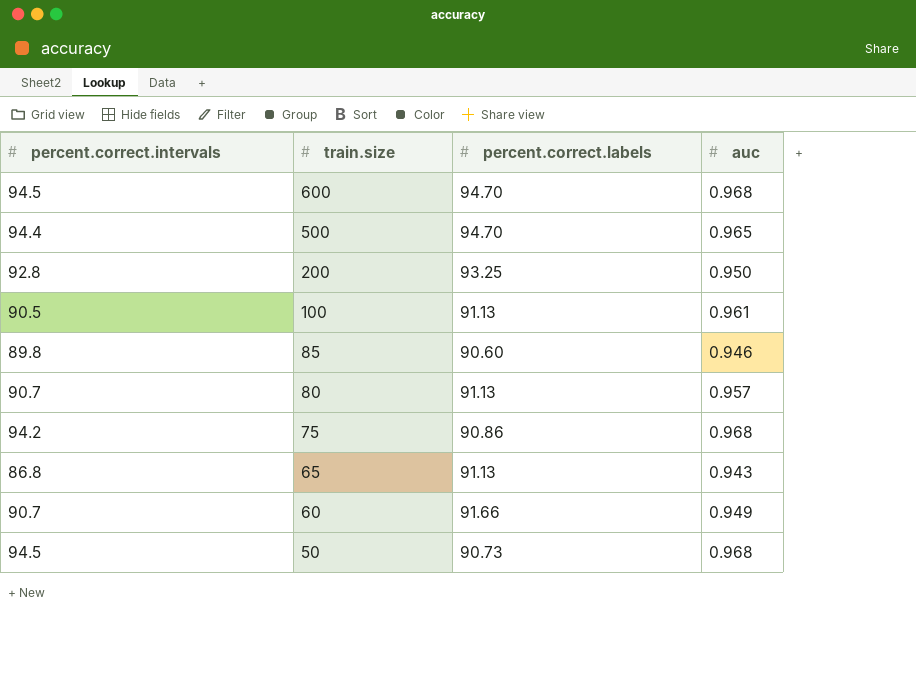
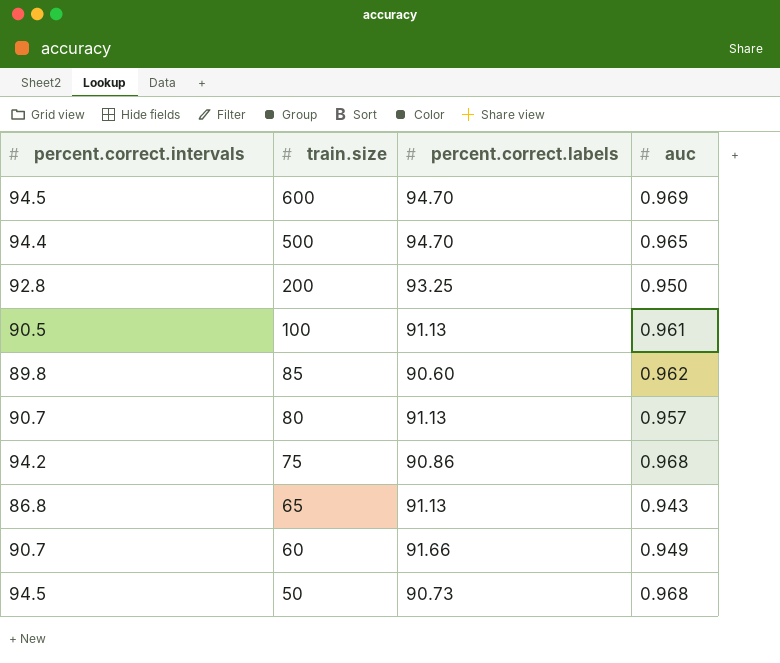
600 | auc: 0.968 -> 0.969
85 | auc: 0.946 -> 0.962

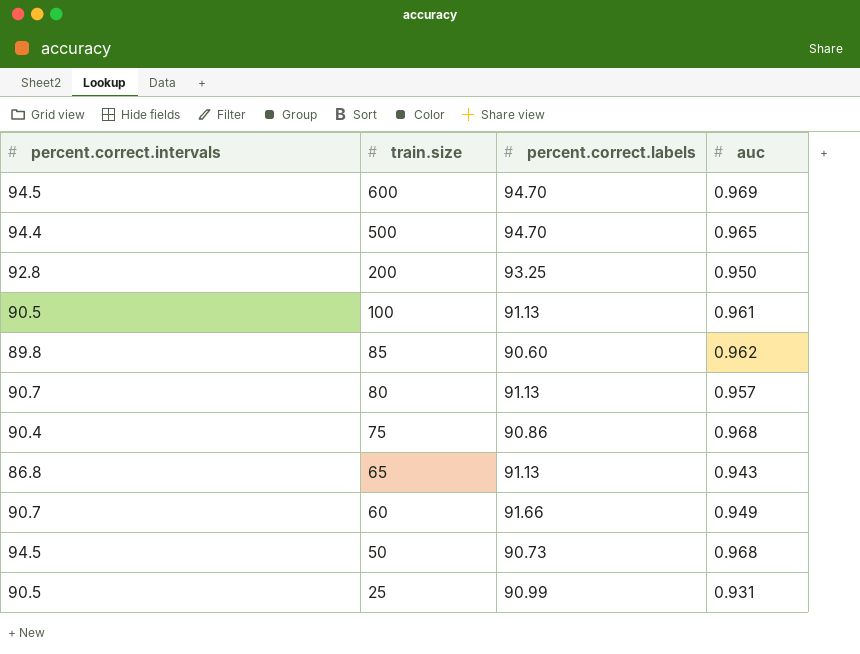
75 | percent.correct.intervals: 94.2 -> 90.4
row 25: none -> 90.5 | 90.99 | 0.931

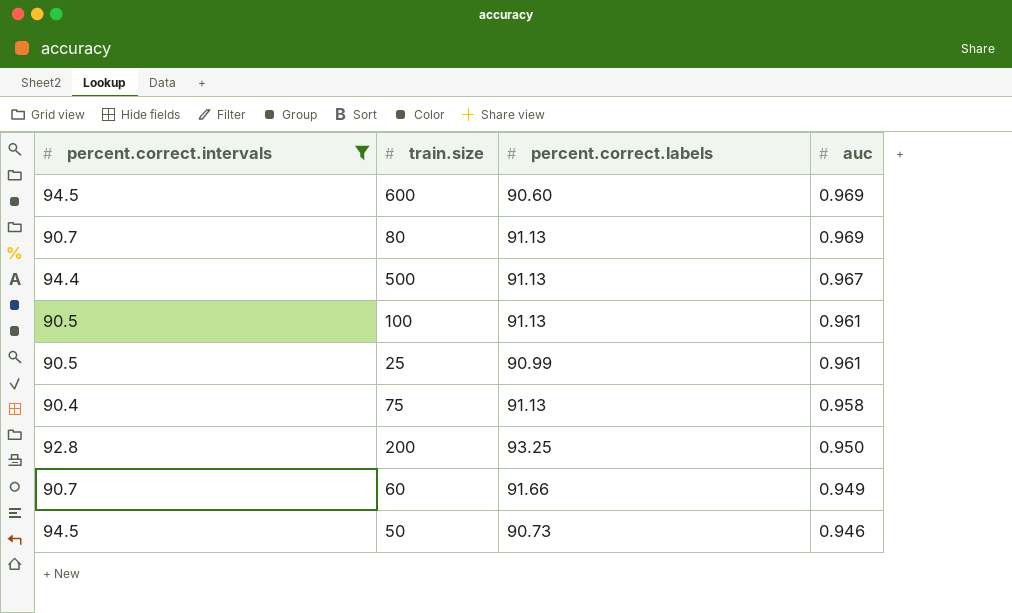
filter: none -> percent.correct.intervals >= 90.4
row order: train.size descending -> auc descending
600 | percent.correct.labels: 94.70 -> 90.60
80 | auc: 0.957 -> 0.969
500 | percent.correct.labels: 94.70 -> 91.13
500 | auc: 0.965 -> 0.967
25 | auc: 0.931 -> 0.961
75 | percent.correct.labels: 90.86 -> 91.13
75 | auc: 0.968 -> 0.958
50 | auc: 0.968 -> 0.946

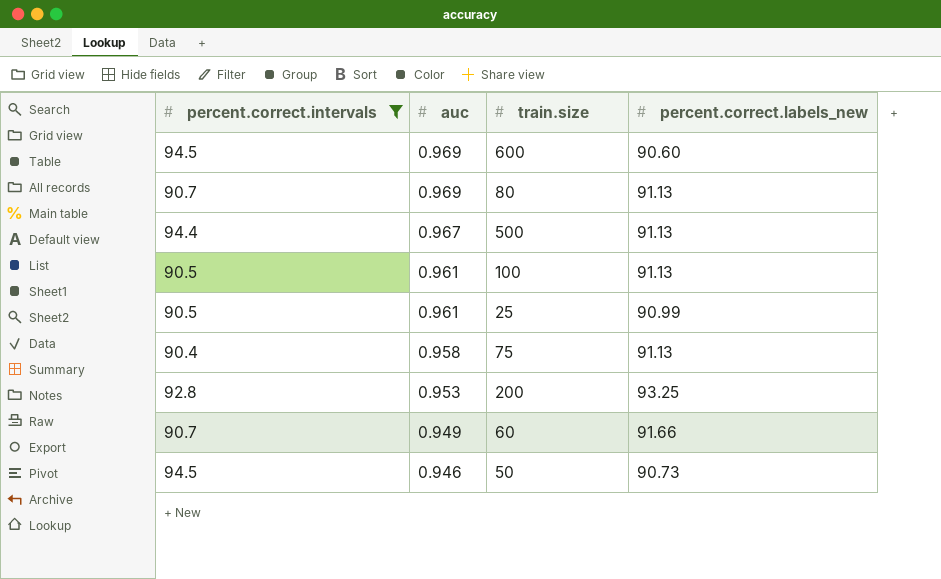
column auc | position: 4 -> 2
column name: percent.correct.labels -> percent.correct.labels_new
200 | auc: 0.950 -> 0.953

